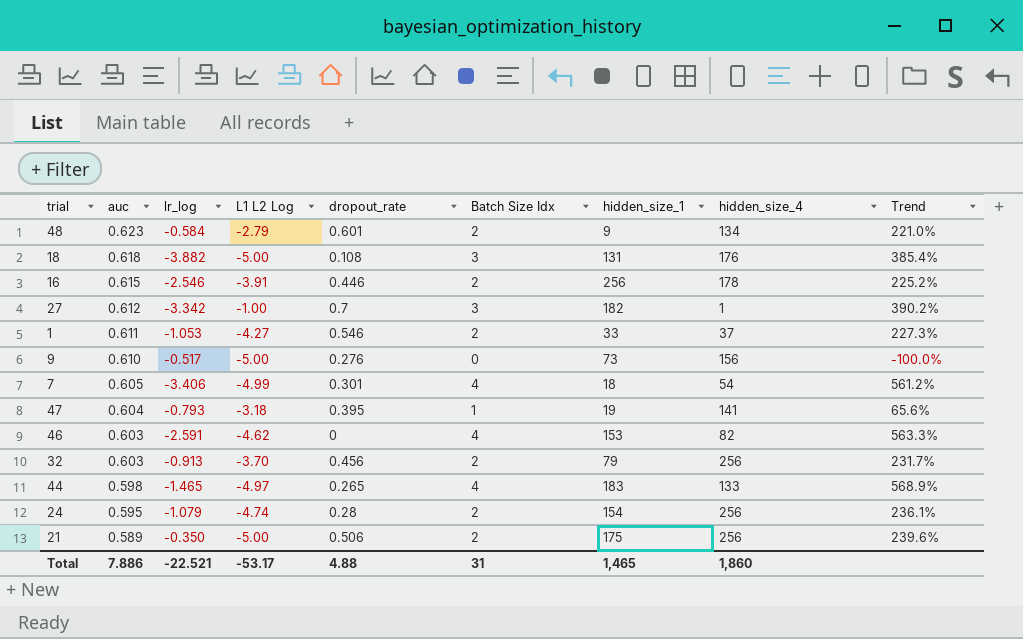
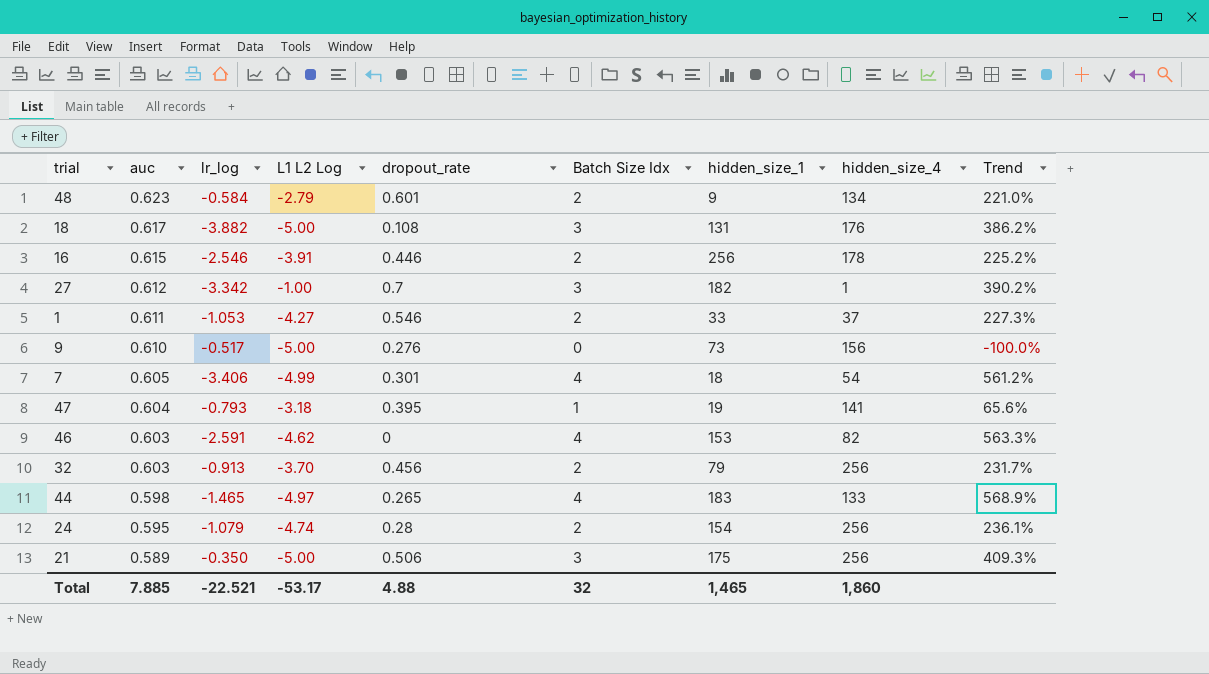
18 | auc: 0.618 -> 0.617
18 | Trend: 385.4% -> 386.2%
21 | Batch Size Idx: 2 -> 3
21 | Trend: 239.6% -> 409.3%
Total | auc: 7.886 -> 7.885
Total | Batch Size Idx: 31 -> 32

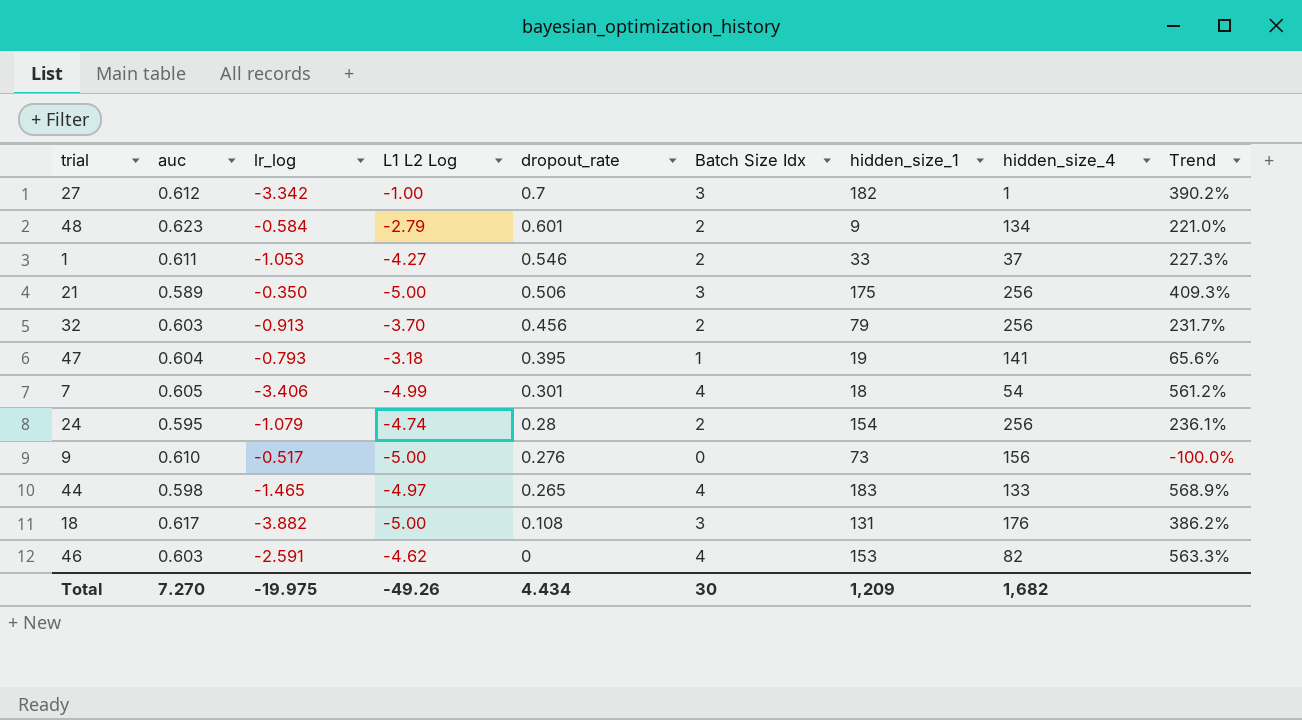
row order: auc descending -> dropout_rate descending
row 16: 0.615 | -2.546 | -3.91 | 0.446 | 2 | 256 | 178 | 225.2% -> none
Total | auc: 7.885 -> 7.270
Total | lr_log: -22.521 -> -19.975
Total | L1 L2 Log: -53.17 -> -49.26
Total | dropout_rate: 4.88 -> 4.434
Total | Batch Size Idx: 32 -> 30
Total | hidden_size_1: 1,465 -> 1,209
Total | hidden_size_4: 1,860 -> 1,682

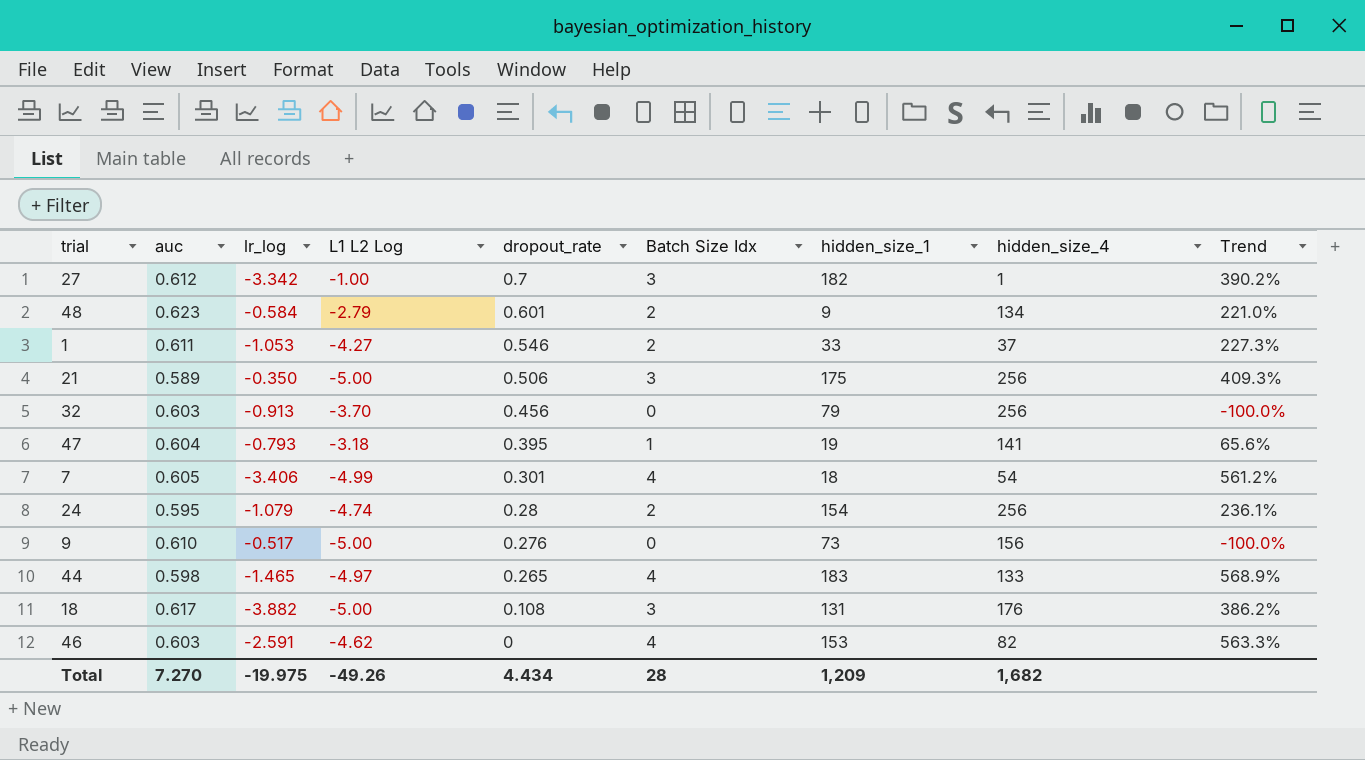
32 | Batch Size Idx: 2 -> 0
32 | Trend: 231.7% -> -100.0%
Total | Batch Size Idx: 30 -> 28

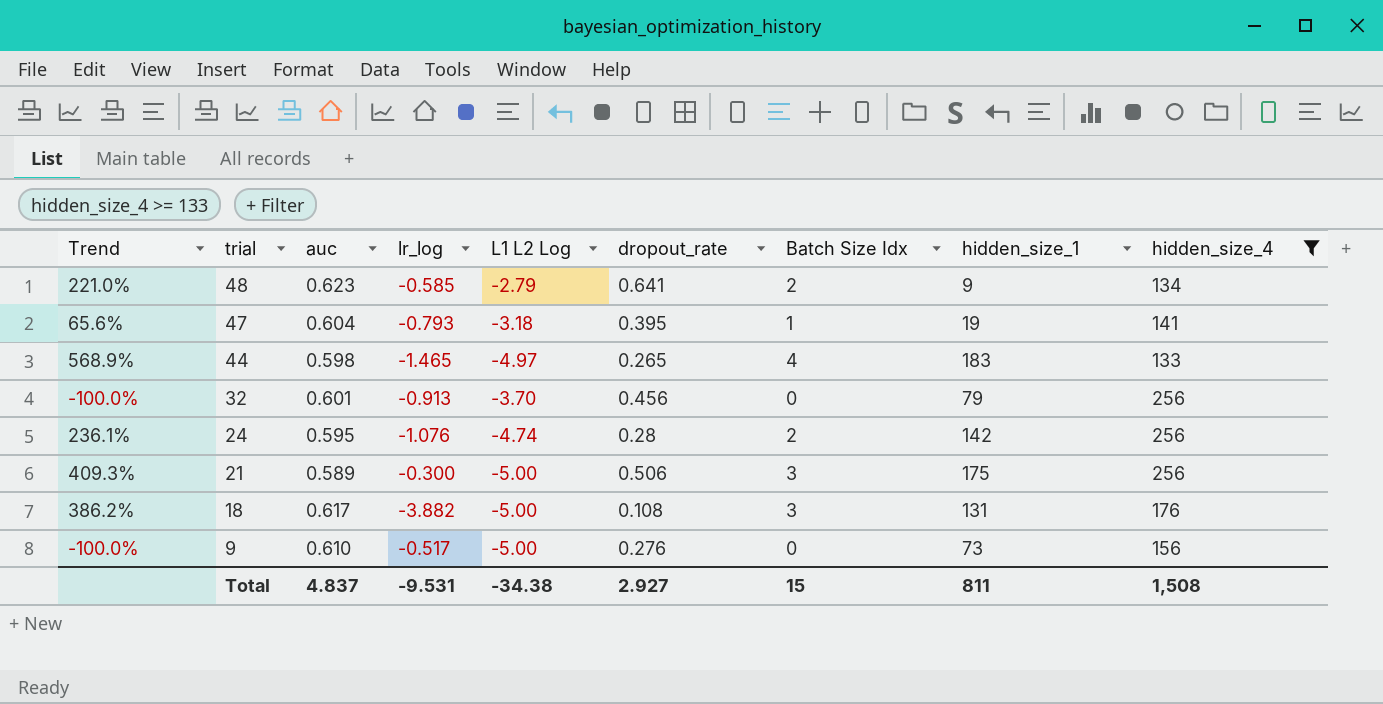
filter: none -> hidden_size_4 >= 133
row order: dropout_rate descending -> trial descending
column Trend | position: 9 -> 1
48 | lr_log: -0.584 -> -0.585
48 | dropout_rate: 0.601 -> 0.641
32 | auc: 0.603 -> 0.601
24 | lr_log: -1.079 -> -1.076
24 | hidden_size_1: 154 -> 142
21 | lr_log: -0.350 -> -0.300
Total | auc: 7.270 -> 4.837
Total | lr_log: -19.975 -> -9.531
Total | L1 L2 Log: -49.26 -> -34.38
Total | dropout_rate: 4.434 -> 2.927
Total | Batch Size Idx: 28 -> 15
Total | hidden_size_1: 1,209 -> 811
Total | hidden_size_4: 1,682 -> 1,508

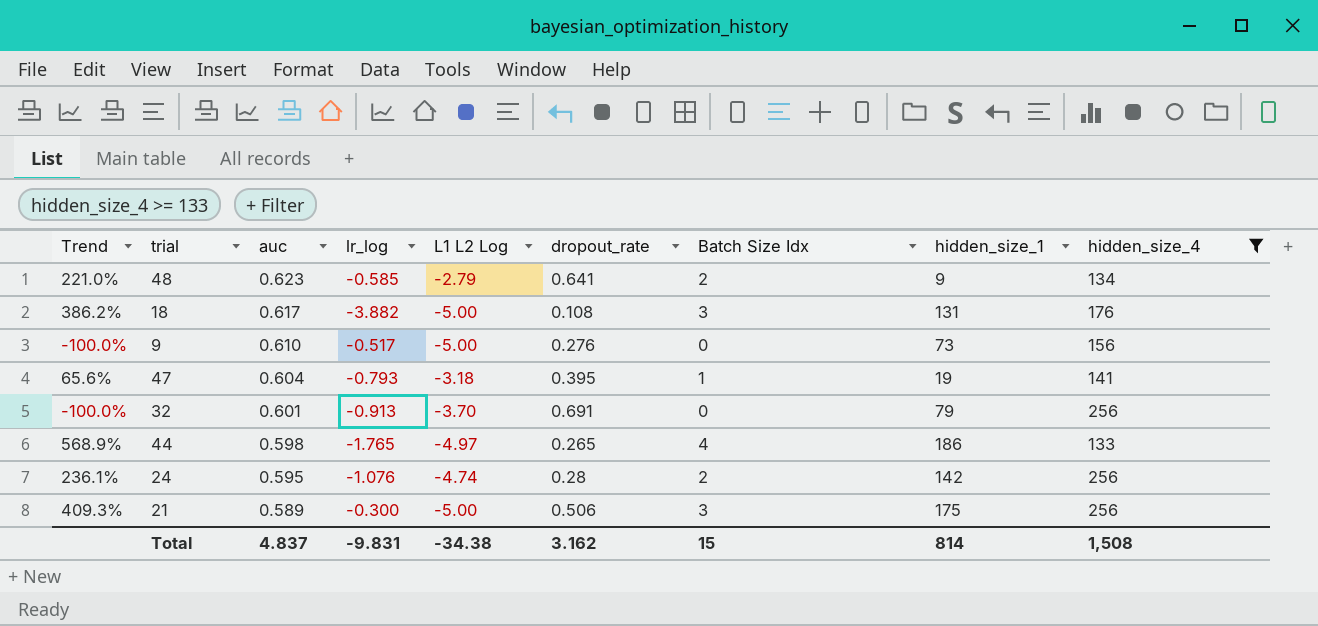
row order: trial descending -> auc descending
32 | dropout_rate: 0.456 -> 0.691
44 | lr_log: -1.465 -> -1.765
44 | hidden_size_1: 183 -> 186
Total | lr_log: -9.531 -> -9.831
Total | dropout_rate: 2.927 -> 3.162
Total | hidden_size_1: 811 -> 814

